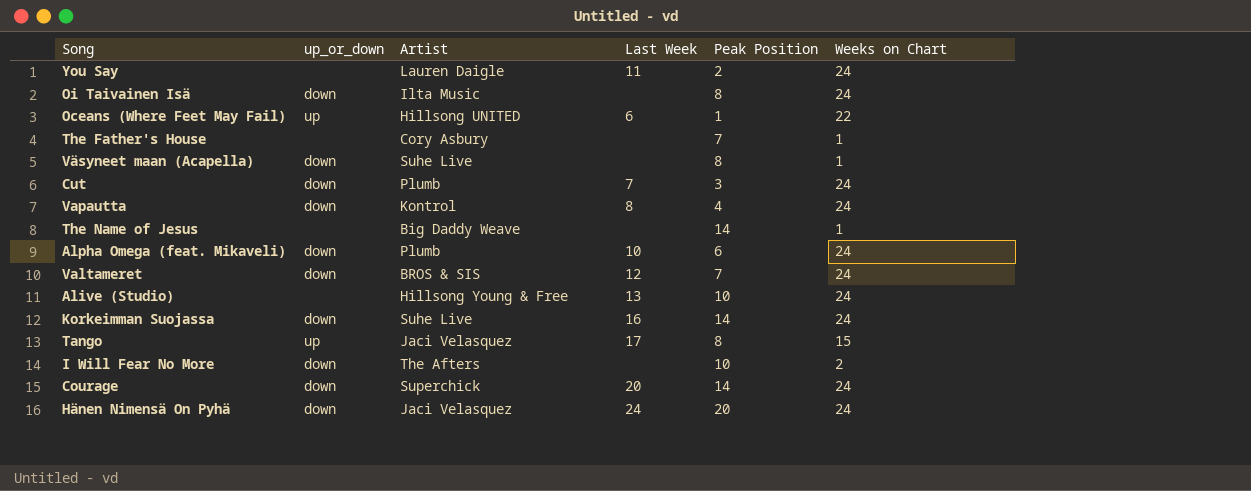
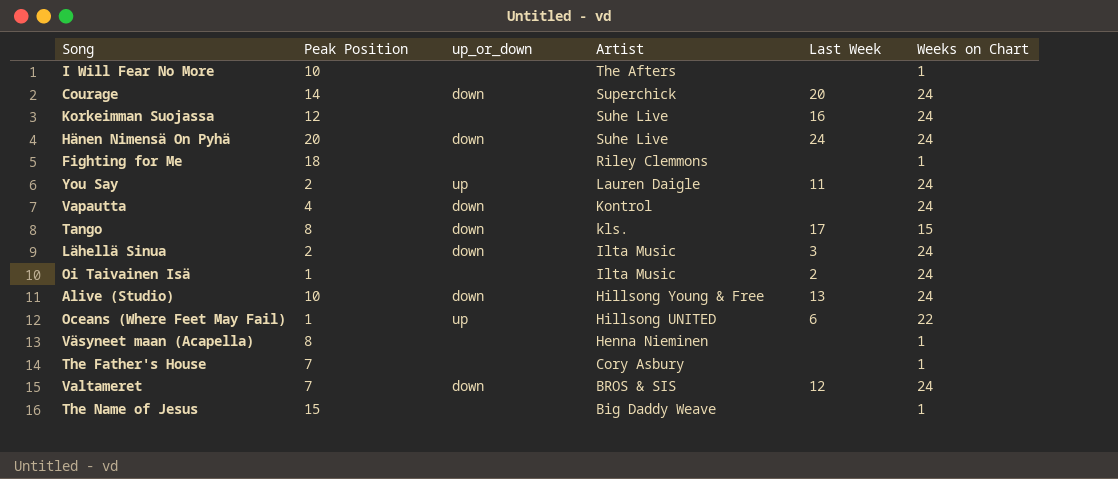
row order: none -> Artist descending
column Peak Position | position: 5 -> 2
row Cut: down | Plumb | 7 | 3 | 24 -> none
row Alpha Omega (feat. Mikaveli): down | Plumb | 10 | 6 | 24 -> none
I Will Fear No More | up_or_down: down -> none
I Will Fear No More | Weeks on Chart: 2 -> 1
Korkeimman Suojassa | Peak Position: 14 -> 12
Korkeimman Suojassa | up_or_down: down -> none
Hänen Nimensä On Pyhä | Artist: Jaci Velasquez -> Suhe Live
row Fighting for Me: none -> 18 | none | Riley Clemmons | none | 1
You Say | up_or_down: none -> up
Vapautta | Last Week: 8 -> none
Tango | up_or_down: up -> down
Tango | Artist: Jaci Velasquez -> kls.
row Lähellä Sinua: none -> 2 | down | Ilta Music | 3 | 24
Oi Taivainen Isä | Peak Position: 8 -> 1
Oi Taivainen Isä | up_or_down: down -> none
Oi Taivainen Isä | Last Week: none -> 2
Alive (Studio) | up_or_down: none -> down
Väsyneet maan (Acapella) | up_or_down: down -> none
Väsyneet maan (Acapella) | Artist: Suhe Live -> Henna Nieminen
The Name of Jesus | Peak Position: 14 -> 15

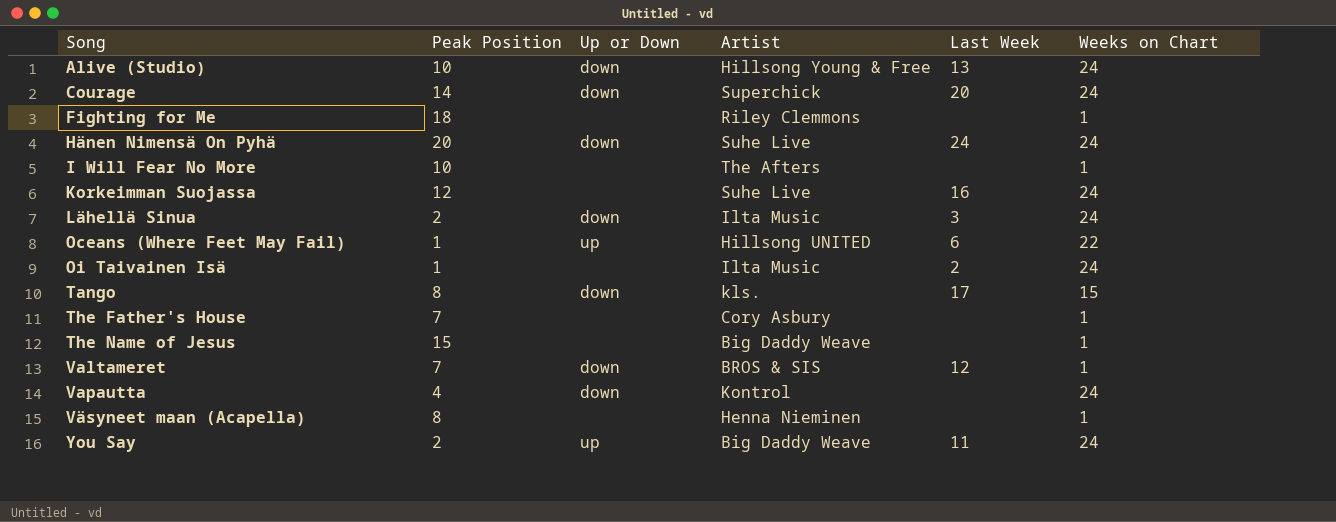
row order: Artist descending -> Song ascending
column name: up_or_down -> Up or Down
Valtameret | Weeks on Chart: 24 -> 1
You Say | Artist: Lauren Daigle -> Big Daddy Weave

